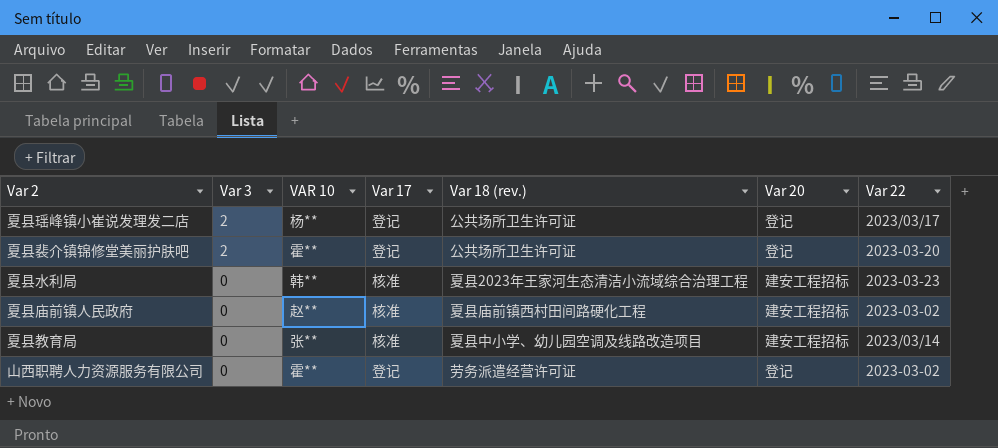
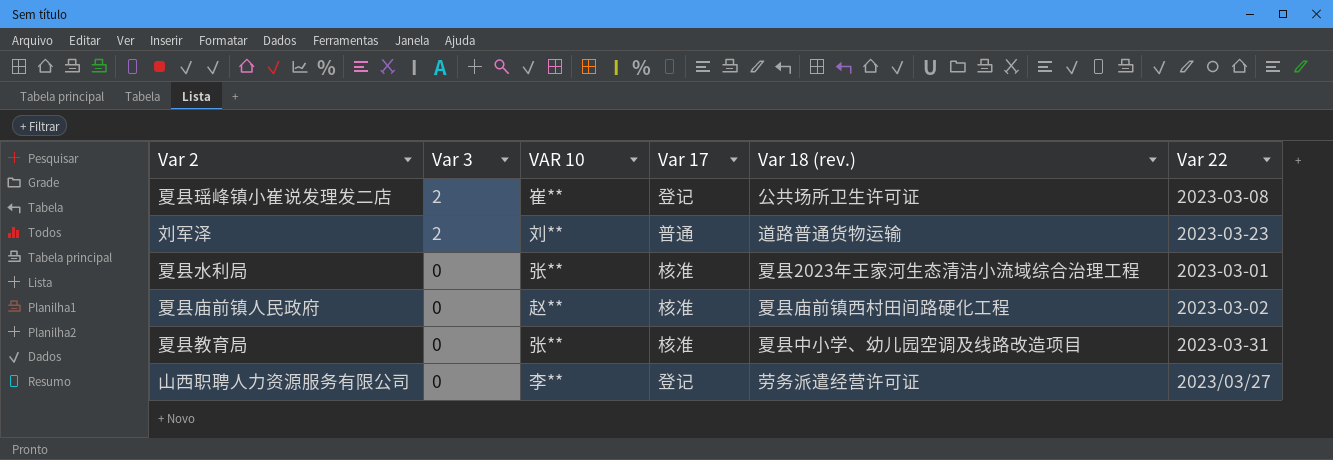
column Var 20 | position: 6 -> none
row 夏县裴介镇锦修堂美丽护肤吧: 2 | 霍** | 登记 | 公共场所卫生许可证 | 登记 | 2023-03-20 -> none
夏县瑶峰镇小崔说发理发二店 | VAR 10: 杨** -> 崔**
夏县瑶峰镇小崔说发理发二店 | Var 22: 2023/03/17 -> 2023-03-08
row 刘军泽: none -> 2 | 刘** | 普通 | 道路普通货物运输 | 2023-03-23
夏县水利局 | VAR 10: 韩** -> 张**
夏县水利局 | Var 22: 2023-03-23 -> 2023-03-01
夏县教育局 | Var 22: 2023/03/14 -> 2023-03-31
山西职聘人力资源服务有限公司 | VAR 10: 霍** -> 李**
山西职聘人力资源服务有限公司 | Var 22: 2023-03-02 -> 2023/03/27

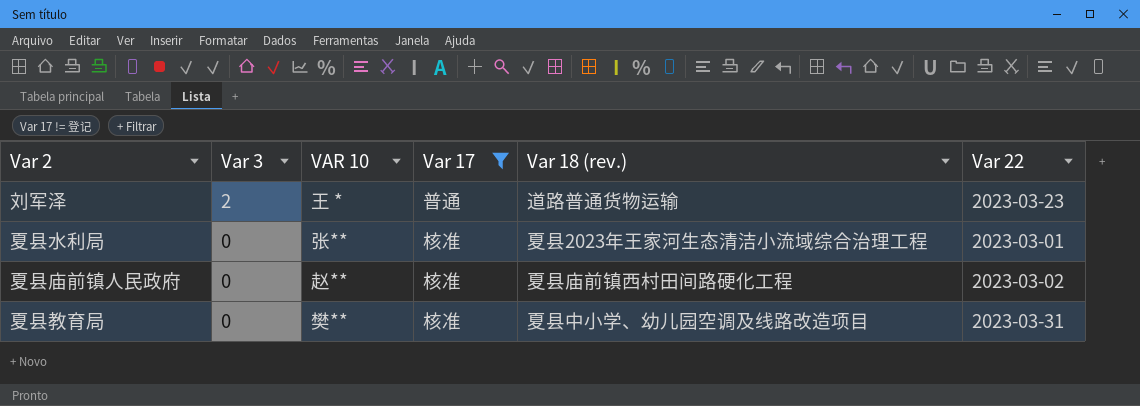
filter: none -> Var 17 != 登记
刘军泽 | VAR 10: 刘** -> 王 *
夏县教育局 | VAR 10: 张** -> 樊**

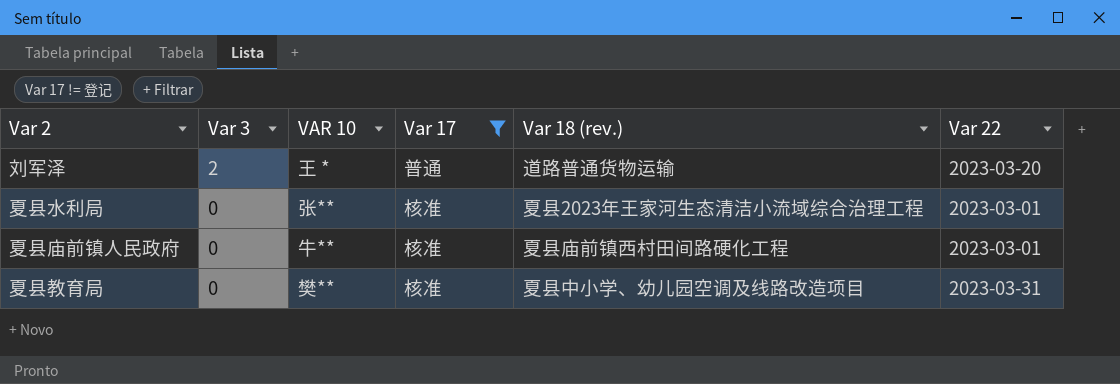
刘军泽 | Var 22: 2023-03-23 -> 2023-03-20
夏县庙前镇人民政府 | VAR 10: 赵** -> 牛**
夏县庙前镇人民政府 | Var 22: 2023-03-02 -> 2023-03-01

